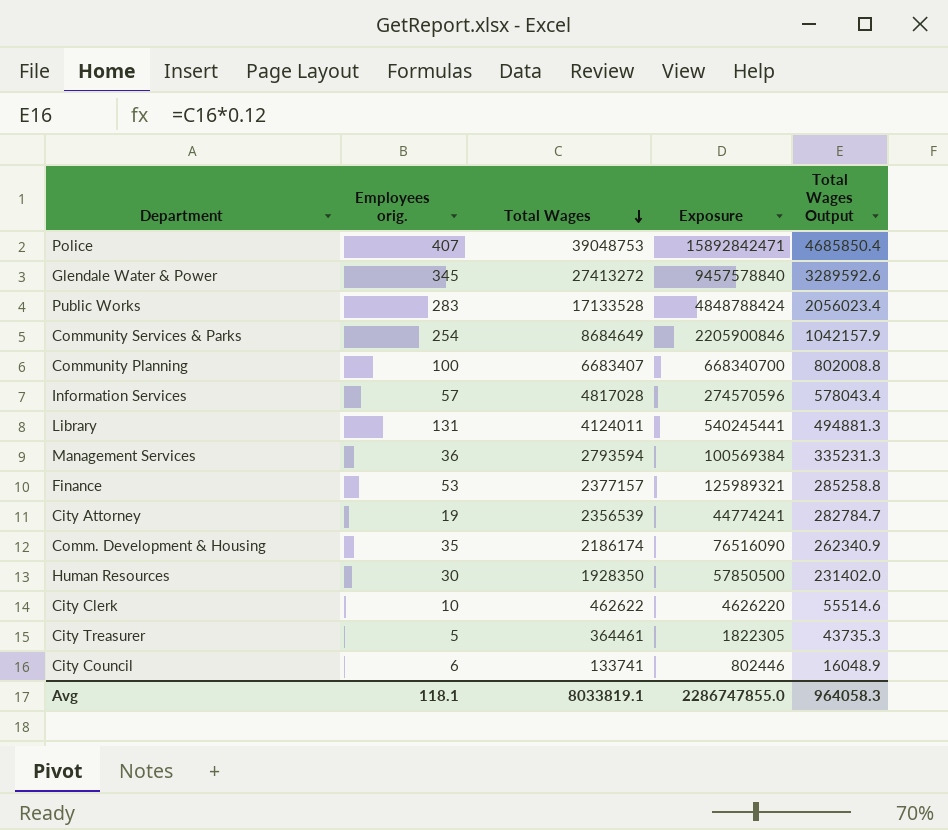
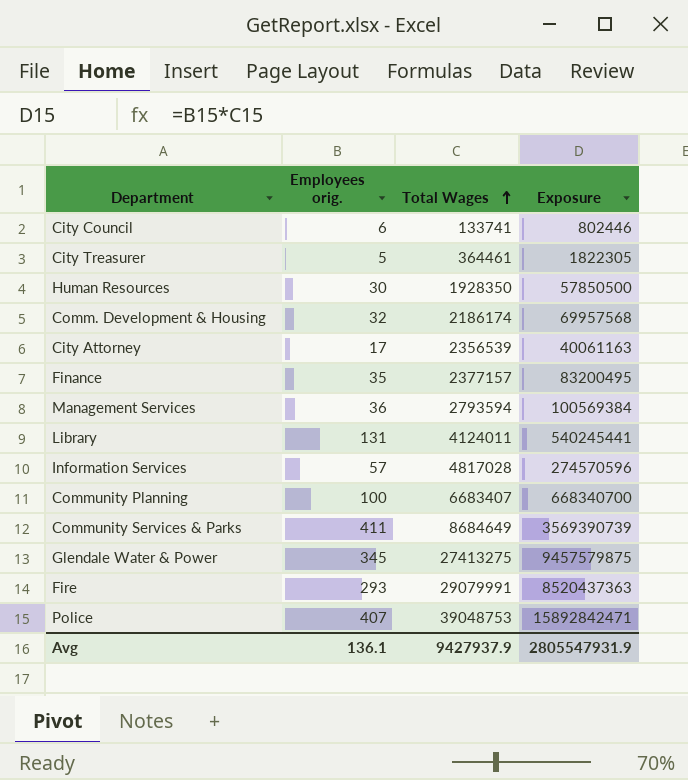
row order: Total Wages descending -> Total Wages ascending
column Total Wages Output | formula: [Total Wages] * 0.12 -> none
row Public Works: 283 | 17133528 | 4848788424 | 2056023.4 -> none
row City Clerk: 10 | 462622 | 4626220 | 55514.6 -> none
Comm. Development & Housing | Employees orig.: 35 -> 32
Comm. Development & Housing | Exposure: 76516090 -> 69957568
City Attorney | Employees orig.: 19 -> 17
City Attorney | Exposure: 44774241 -> 40061163
Finance | Employees orig.: 53 -> 35
Finance | Exposure: 125989321 -> 83200495
Community Services & Parks | Employees orig.: 254 -> 411
Community Services & Parks | Exposure: 2205900846 -> 3569390739
Glendale Water & Power | Total Wages: 27413272 -> 27413275
Glendale Water & Power | Exposure: 9457578840 -> 9457579875
row Fire: none -> 293 | 29079991 | 8520437363
Avg | Employees orig.: 118.1 -> 136.1
Avg | Total Wages: 8033819.1 -> 9427937.9
Avg | Exposure: 2286747855.0 -> 2805547931.9

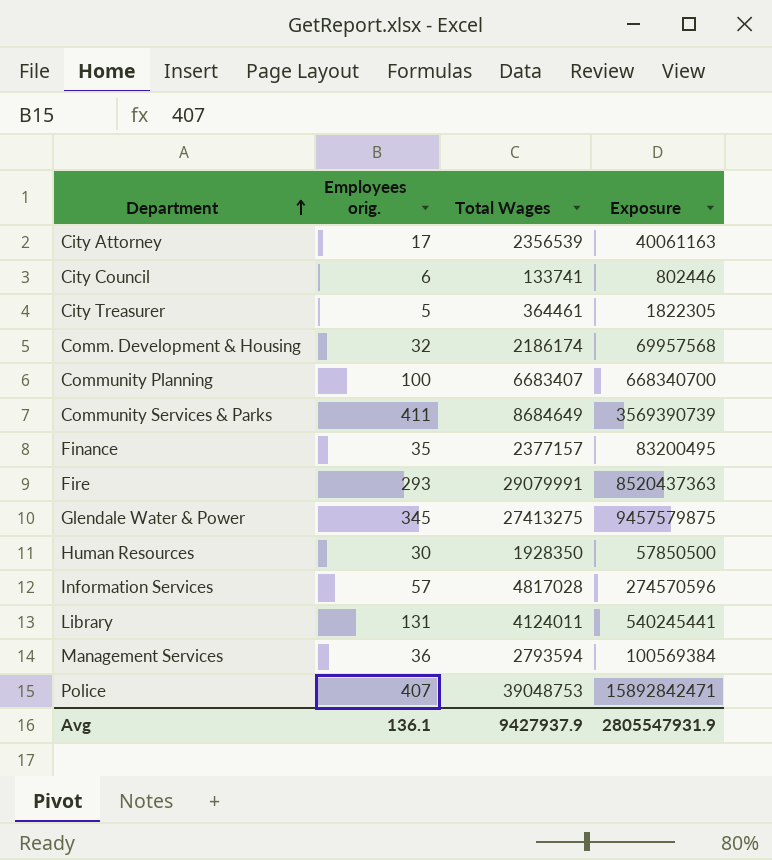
row order: Total Wages ascending -> Department ascending

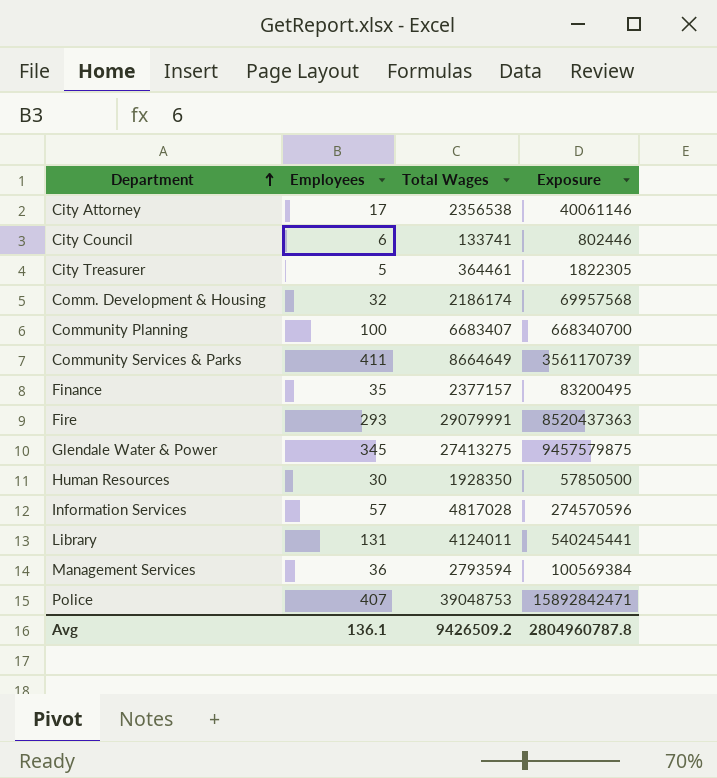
column name: Employees orig. -> Employees
City Attorney | Total Wages: 2356539 -> 2356538
City Attorney | Exposure: 40061163 -> 40061146
Community Services & Parks | Total Wages: 8684649 -> 8664649
Community Services & Parks | Exposure: 3569390739 -> 3561170739
Avg | Total Wages: 9427937.9 -> 9426509.2
Avg | Exposure: 2805547931.9 -> 2804960787.8

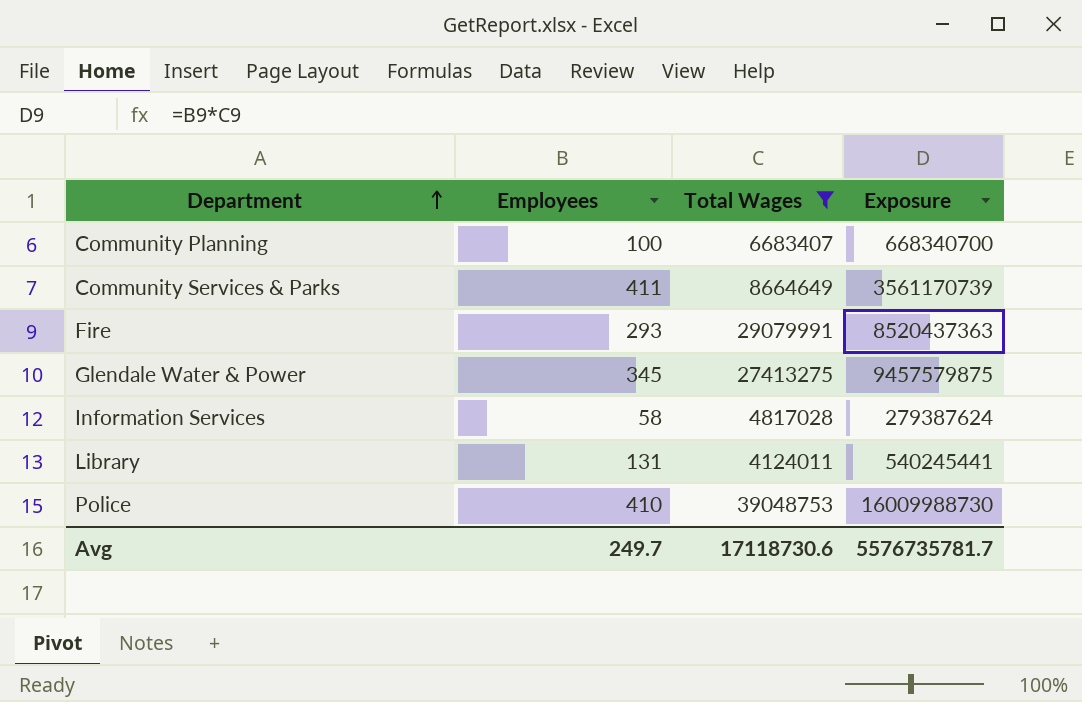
filter: none -> Total Wages >= 4124011
Information Services | Employees: 57 -> 58
Information Services | Exposure: 274570596 -> 279387624
Police | Employees: 407 -> 410
Police | Exposure: 15892842471 -> 16009988730
Avg | Employees: 136.1 -> 249.7
Avg | Total Wages: 9426509.2 -> 17118730.6
Avg | Exposure: 2804960787.8 -> 5576735781.7

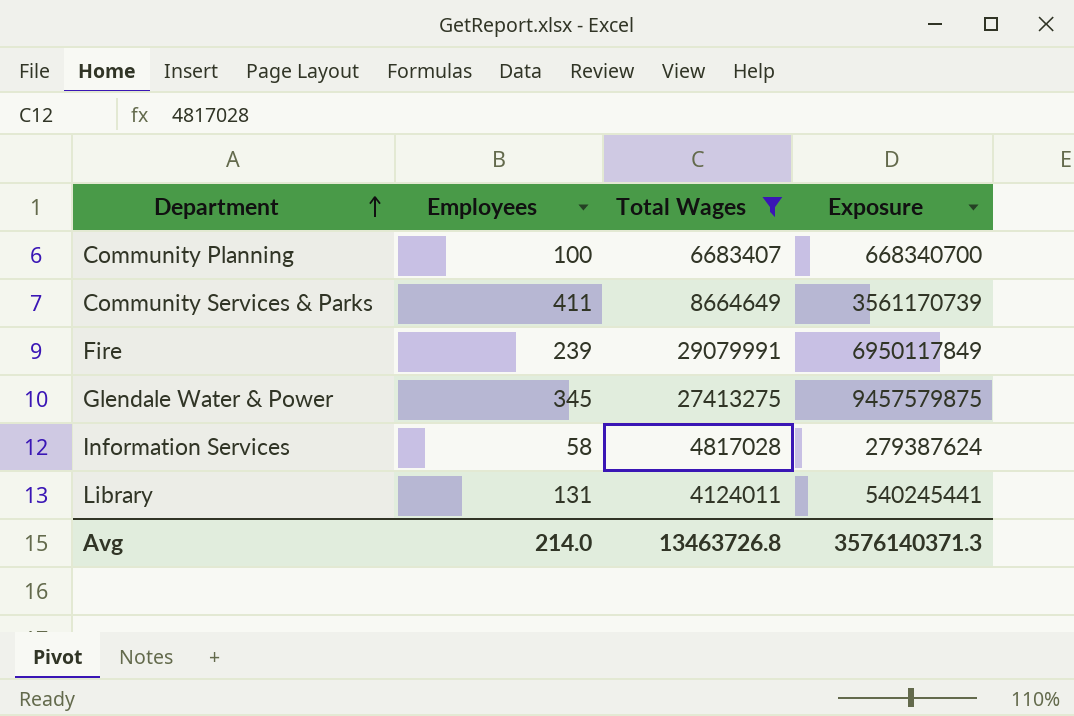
row Police: 410 | 39048753 | 16009988730 -> none
Fire | Employees: 293 -> 239
Fire | Exposure: 8520437363 -> 6950117849
Avg | Employees: 249.7 -> 214.0
Avg | Total Wages: 17118730.6 -> 13463726.8
Avg | Exposure: 5576735781.7 -> 3576140371.3

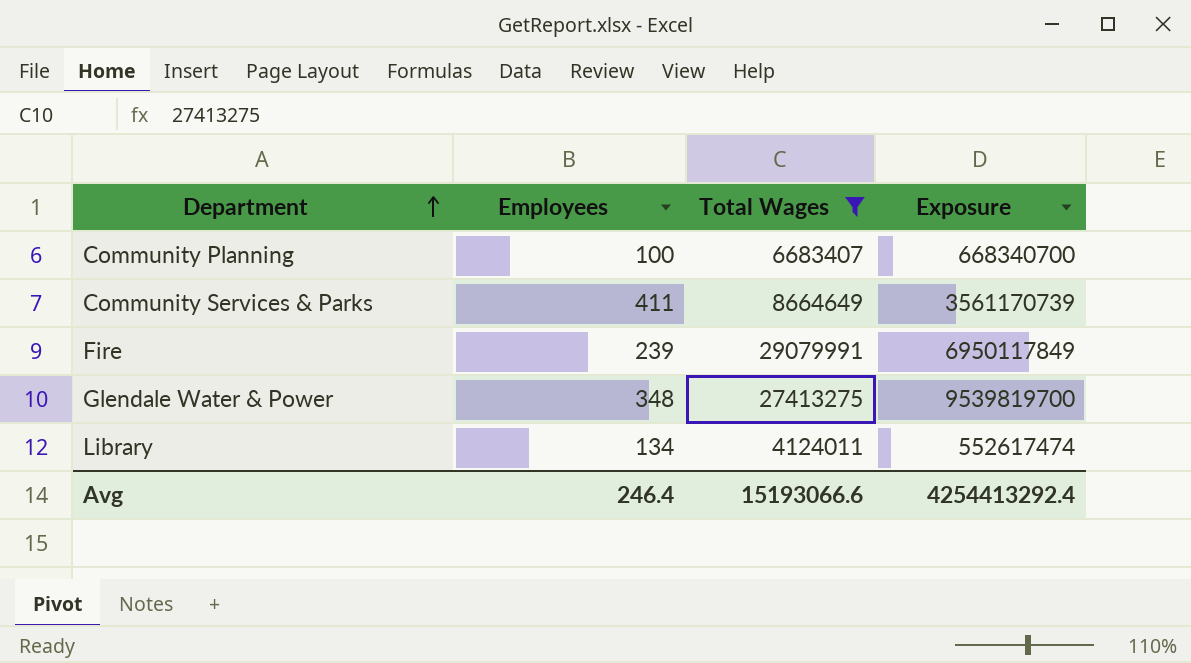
row Information Services: 58 | 4817028 | 279387624 -> none
Glendale Water & Power | Employees: 345 -> 348
Glendale Water & Power | Exposure: 9457579875 -> 9539819700
Library | Employees: 131 -> 134
Library | Exposure: 540245441 -> 552617474
Avg | Employees: 214.0 -> 246.4
Avg | Total Wages: 13463726.8 -> 15193066.6
Avg | Exposure: 3576140371.3 -> 4254413292.4

